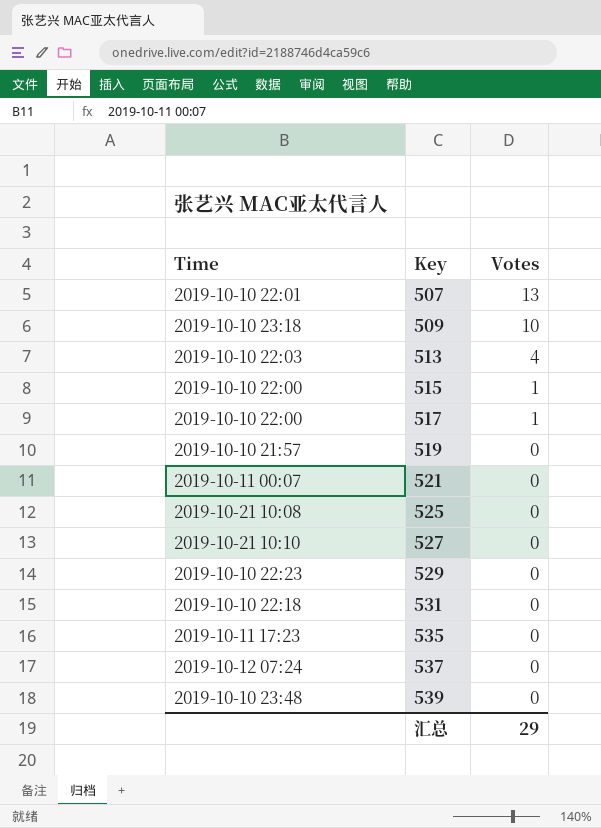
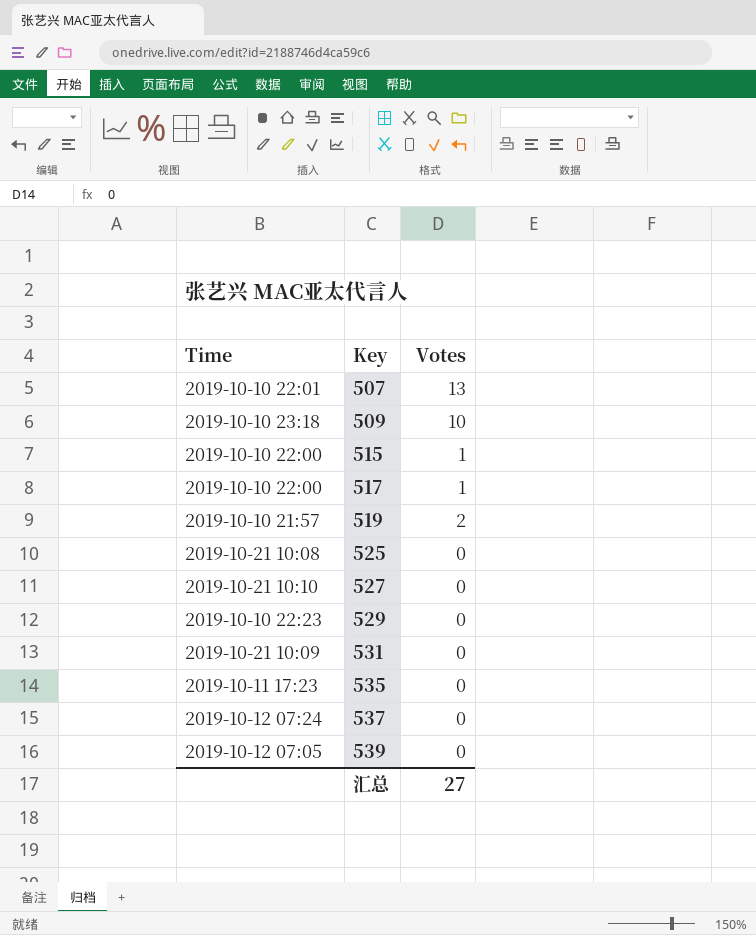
row 513: 2019-10-10 22:03 | 4 -> none
row 521: 2019-10-11 00:07 | 0 -> none
519 | Votes: 0 -> 2
531 | Time: 2019-10-10 22:18 -> 2019-10-21 10:09
539 | Time: 2019-10-10 23:48 -> 2019-10-12 07:05
汇总 | Votes: 29 -> 27

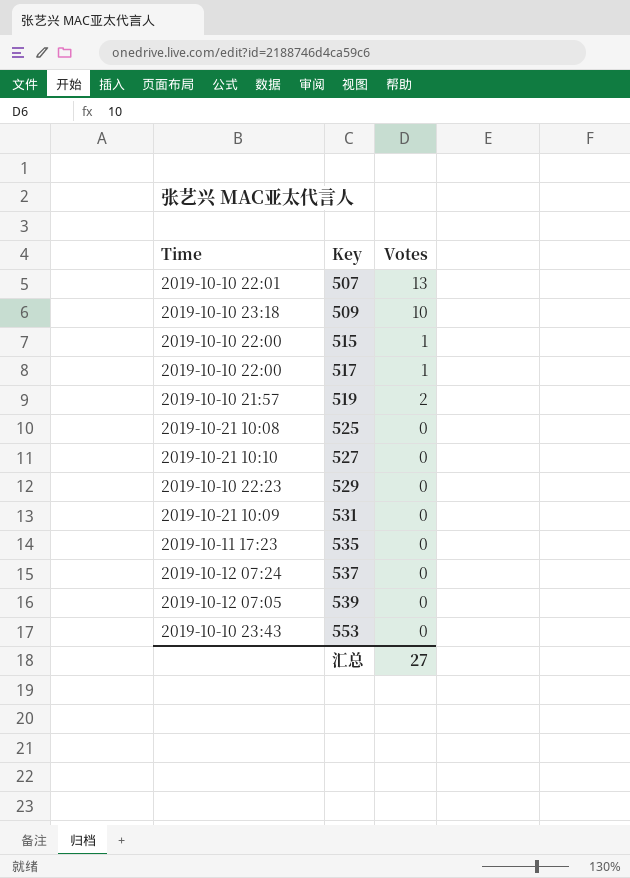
row 553: none -> 2019-10-10 23:43 | 0

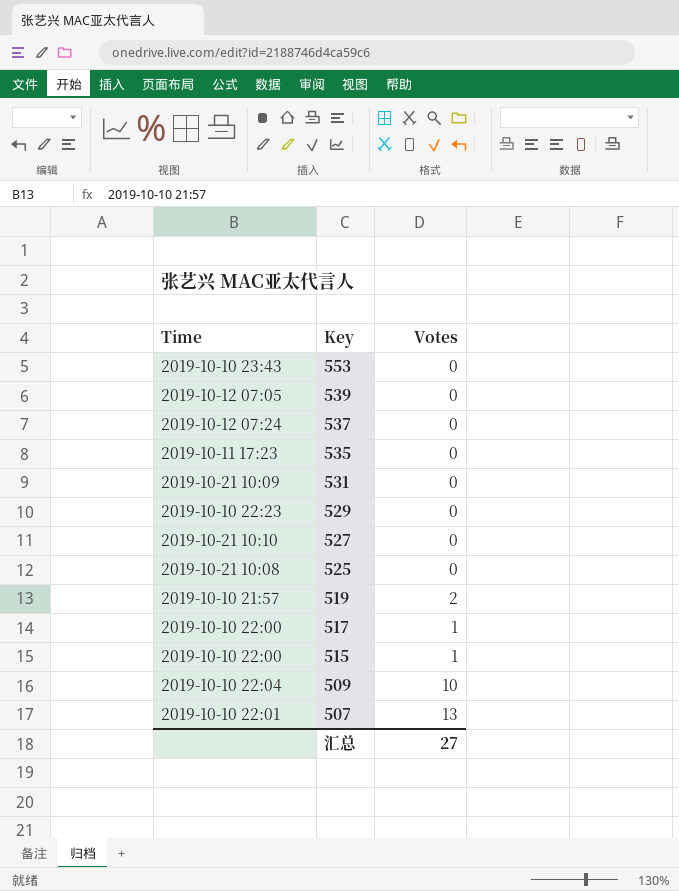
row order: Key ascending -> Key descending
509 | Time: 2019-10-10 23:18 -> 2019-10-10 22:04

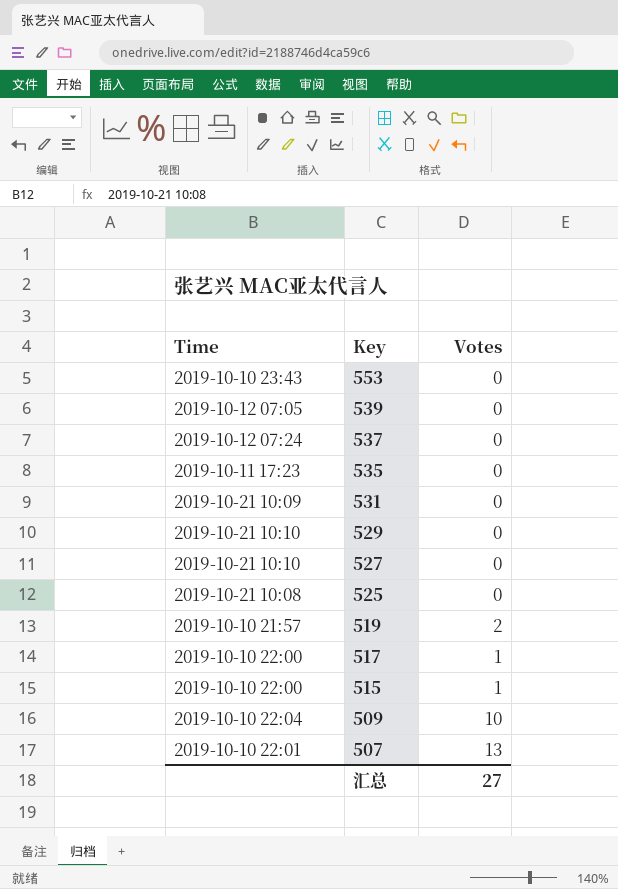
529 | Time: 2019-10-10 22:23 -> 2019-10-21 10:10

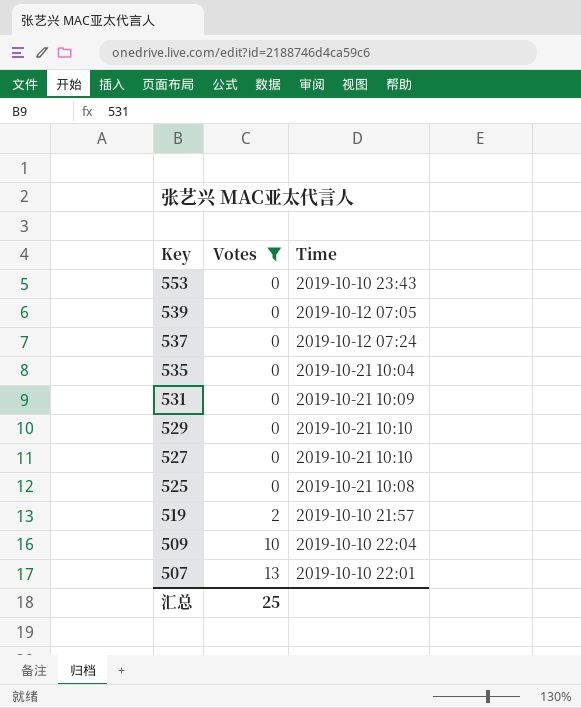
filter: none -> Votes != 1
column Time | position: 1 -> 3
535 | Time: 2019-10-11 17:23 -> 2019-10-21 10:04
汇总 | Votes: 27 -> 25

